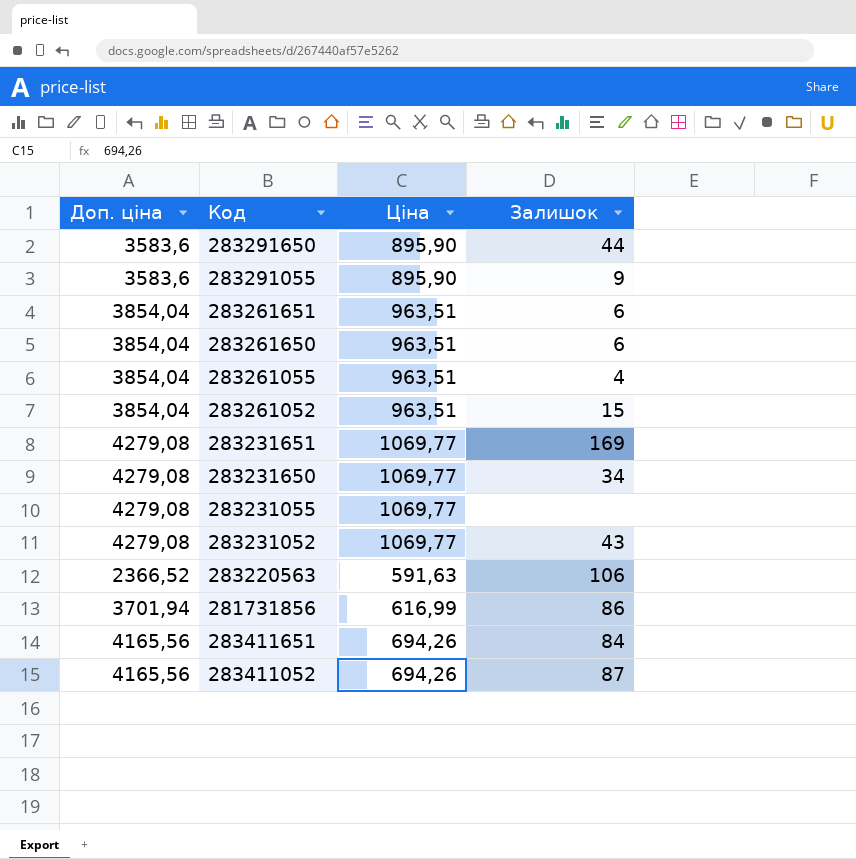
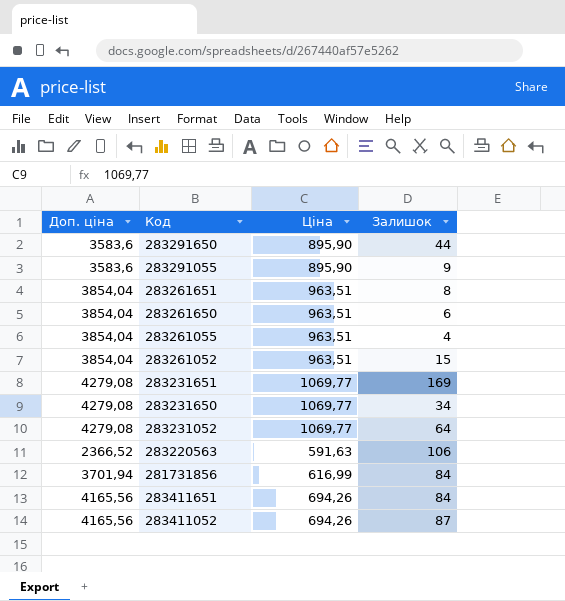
row 283231055: 4279,08 | 1069,77 | none -> none
283261651 | Залишок: 6 -> 8
283231052 | Залишок: 43 -> 64
281731856 | Залишок: 86 -> 84

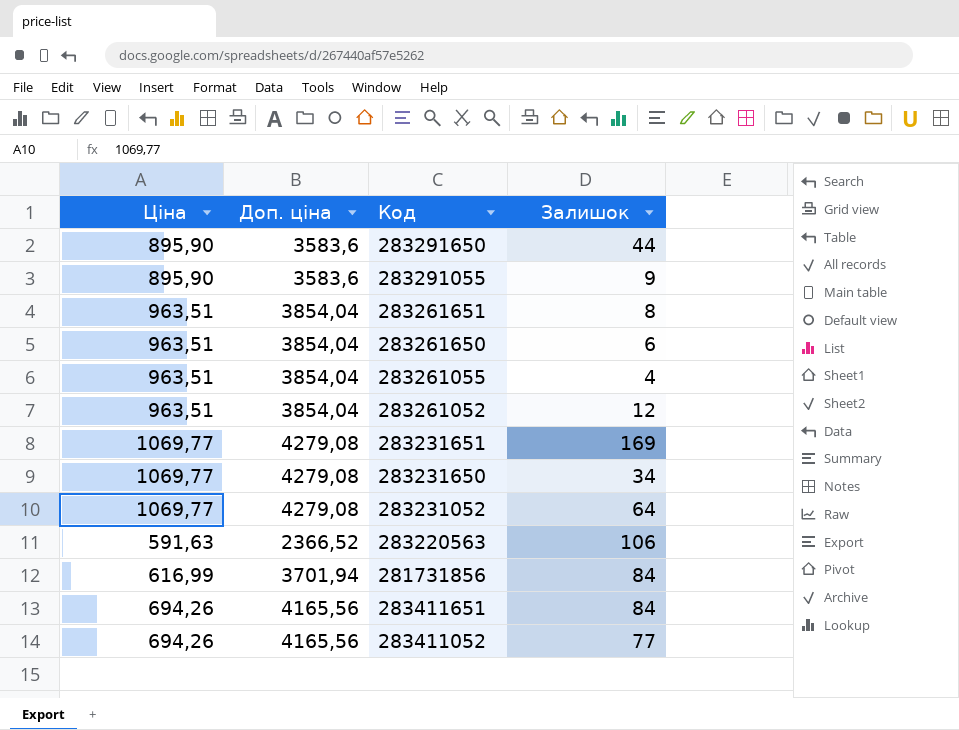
column Ціна | position: 3 -> 1
283261052 | Залишок: 15 -> 12
283411052 | Залишок: 87 -> 77

